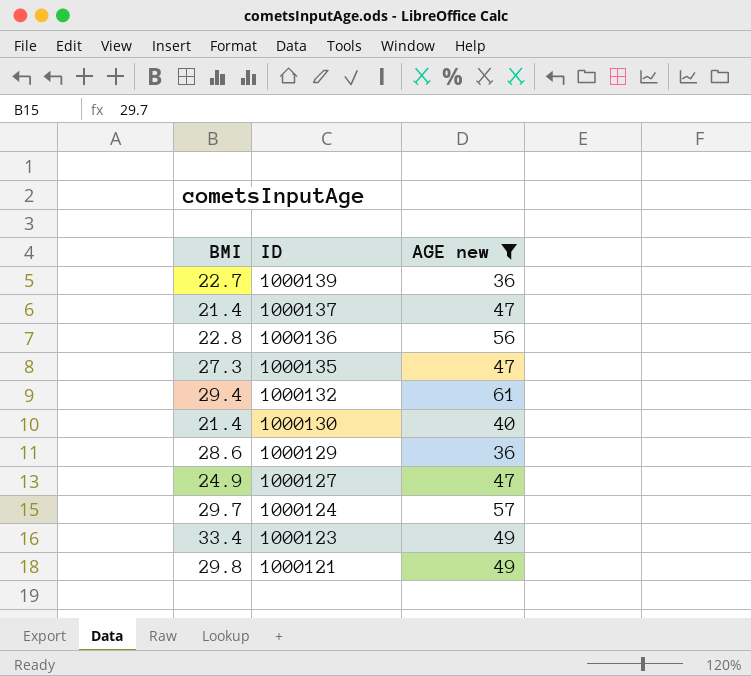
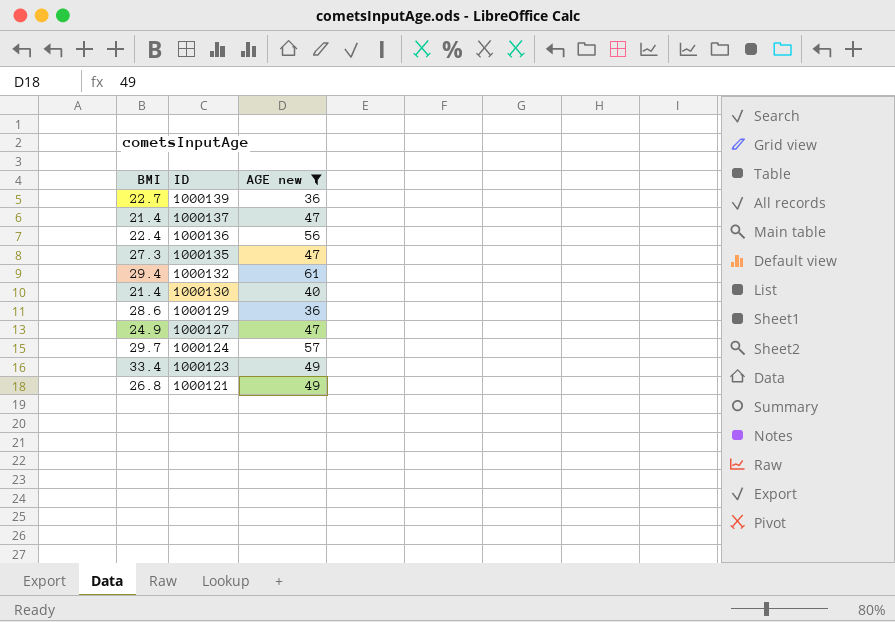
1000136 | BMI: 22.8 -> 22.4
1000121 | BMI: 29.8 -> 26.8

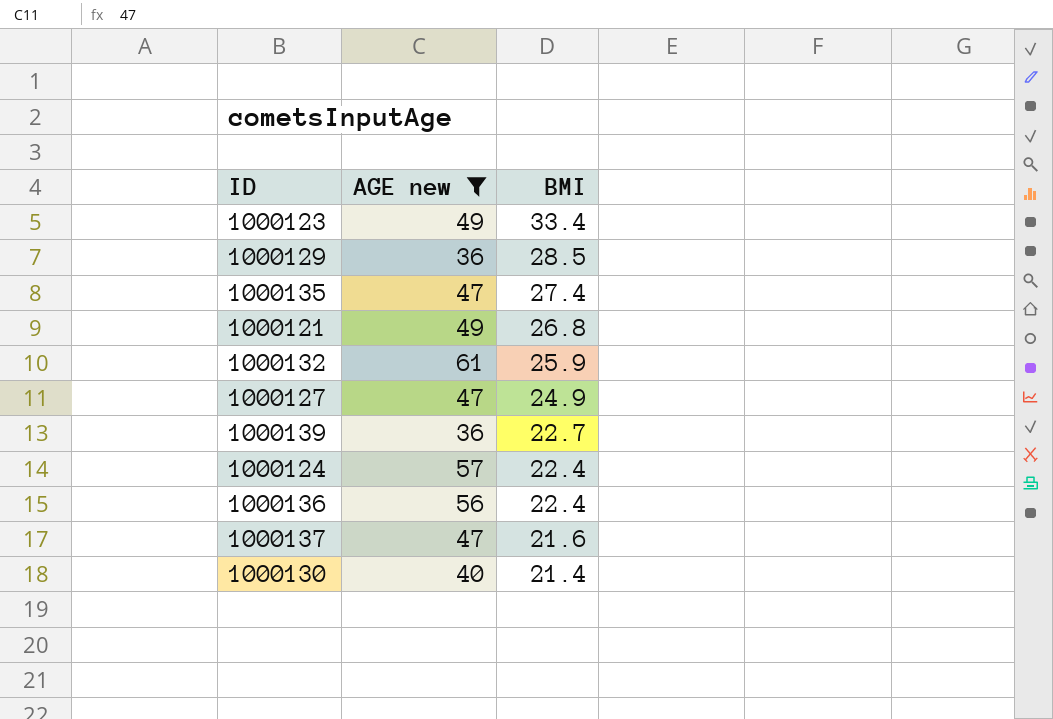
row order: ID descending -> BMI descending
column BMI | position: 1 -> 3
1000129 | BMI: 28.6 -> 28.5
1000135 | BMI: 27.3 -> 27.4
1000132 | BMI: 29.4 -> 25.9
1000124 | BMI: 29.7 -> 22.4
1000137 | BMI: 21.4 -> 21.6

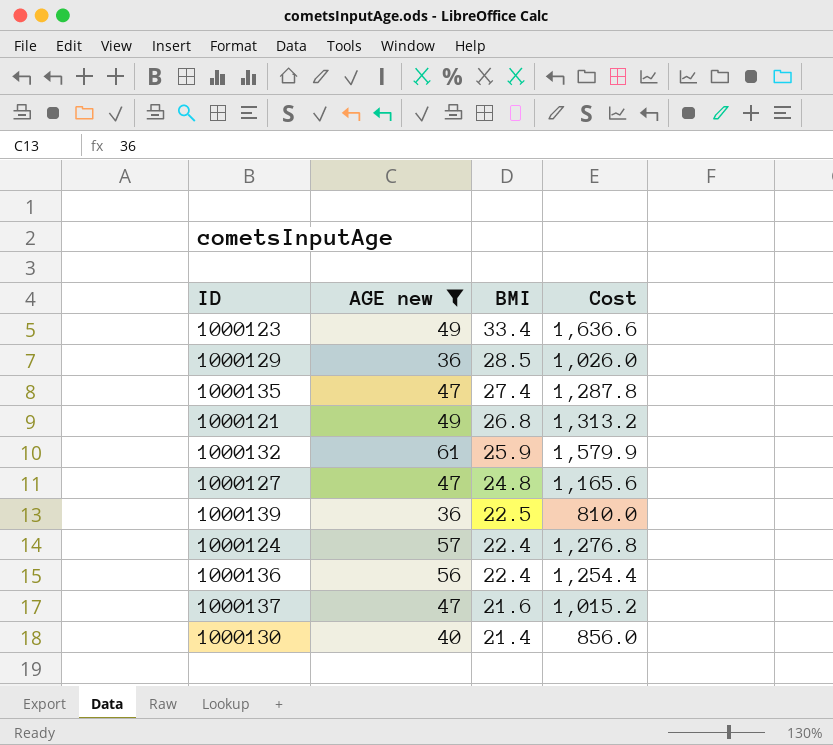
column Cost | formula: none -> [AGE new] * [BMI]
1000127 | BMI: 24.9 -> 24.8
1000139 | BMI: 22.7 -> 22.5

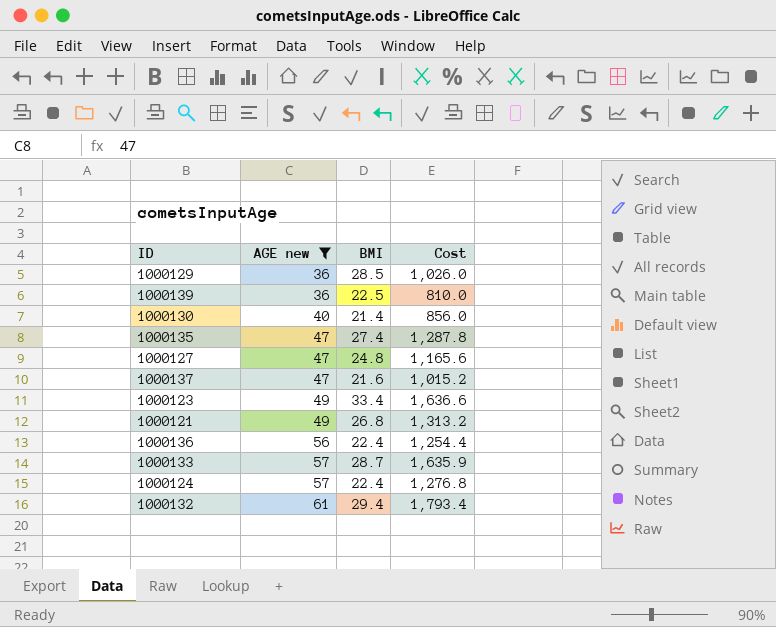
row order: BMI descending -> AGE new ascending
row 1000133: none -> 57 | 28.7 | 1,635.9
1000132 | BMI: 25.9 -> 29.4
1000132 | Cost: 1,579.9 -> 1,793.4

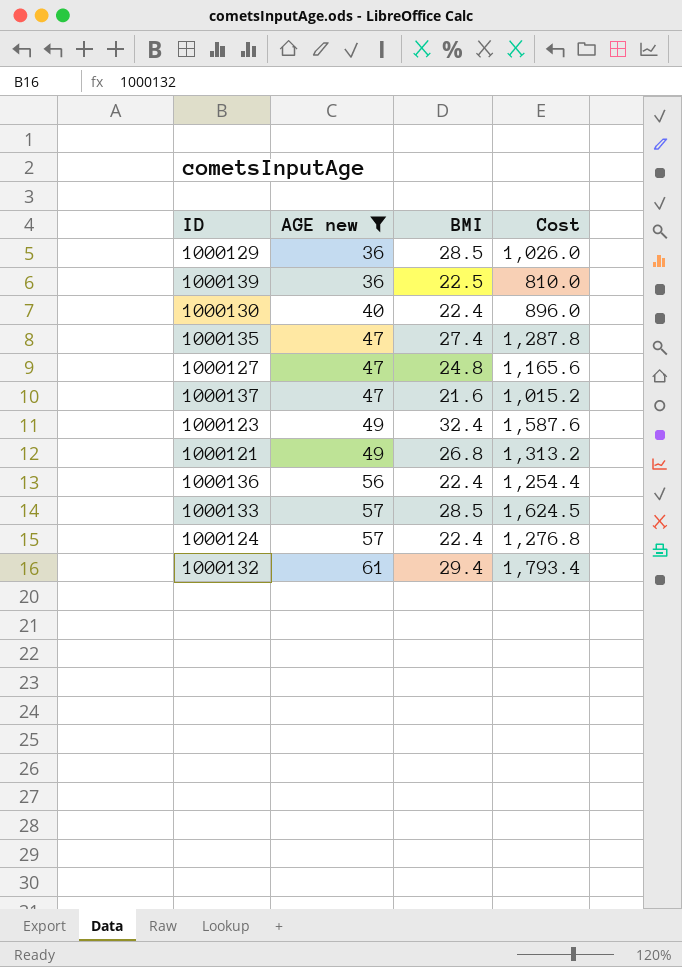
1000130 | BMI: 21.4 -> 22.4
1000130 | Cost: 856.0 -> 896.0
1000123 | BMI: 33.4 -> 32.4
1000123 | Cost: 1,636.6 -> 1,587.6
1000133 | BMI: 28.7 -> 28.5
1000133 | Cost: 1,635.9 -> 1,624.5

